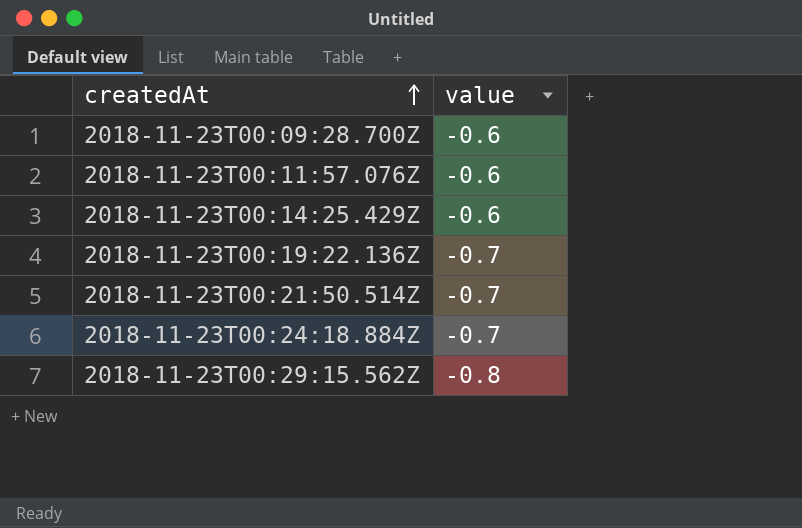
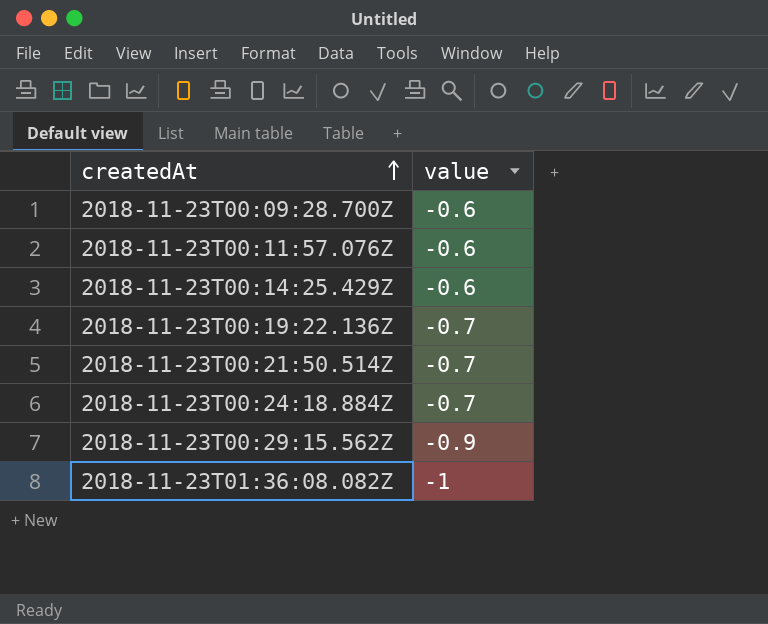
2018-11-23T00:29:15.562Z | value: -0.8 -> -0.9
row 2018-11-23T01:36:08.082Z: none -> -1

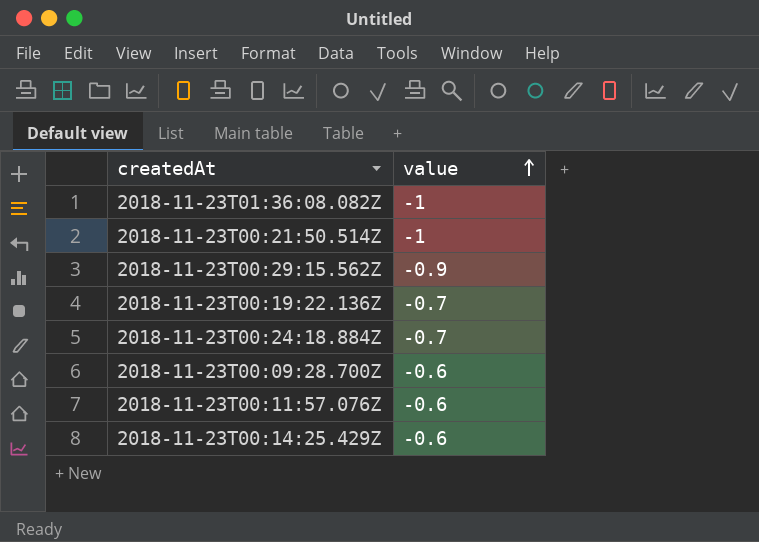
row order: createdAt ascending -> value ascending
2018-11-23T00:21:50.514Z | value: -0.7 -> -1

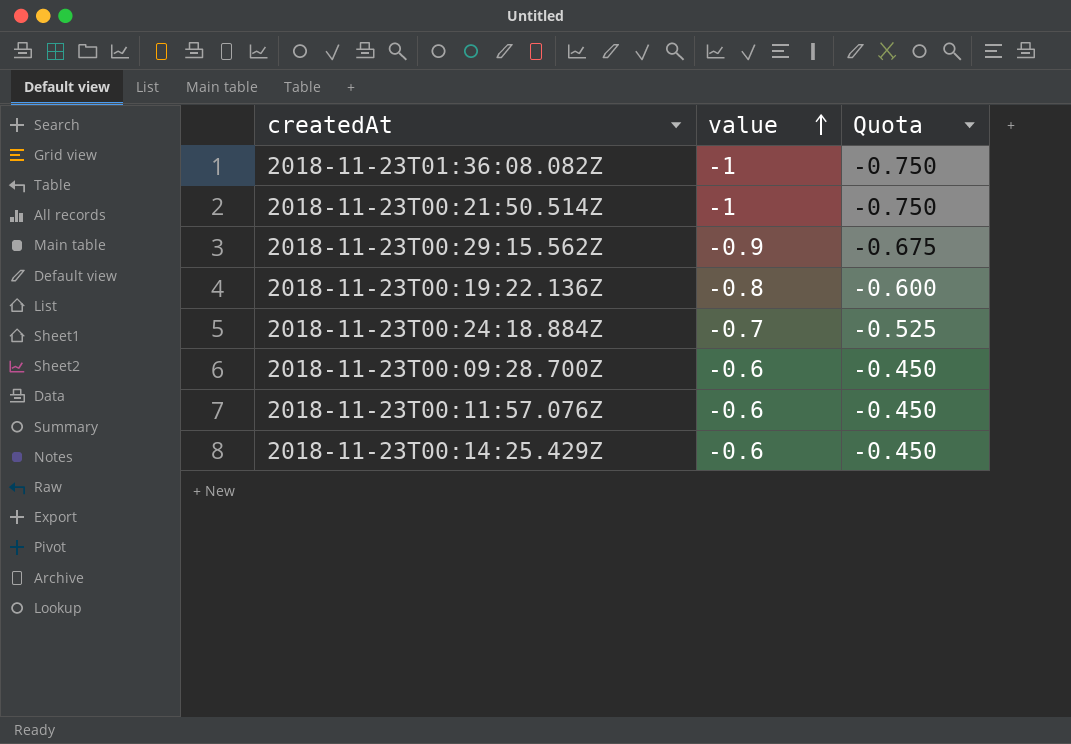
column Quota | formula: none -> [value] * 0.75
2018-11-23T00:19:22.136Z | value: -0.7 -> -0.8

